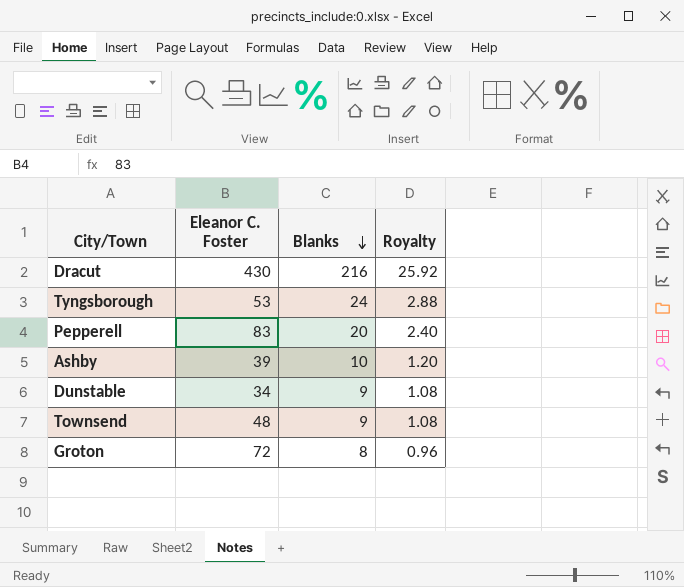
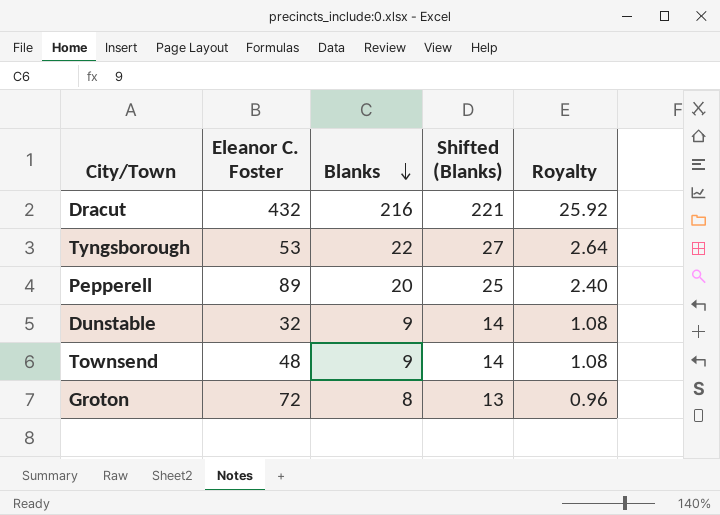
column Shifted (Blanks) | formula: none -> [Blanks] + 5
row Ashby: 39 | 10 | 1.20 -> none
Dracut | Eleanor C. Foster: 430 -> 432
Tyngsborough | Blanks: 24 -> 22
Tyngsborough | Royalty: 2.88 -> 2.64
Pepperell | Eleanor C. Foster: 83 -> 89
Dunstable | Eleanor C. Foster: 34 -> 32

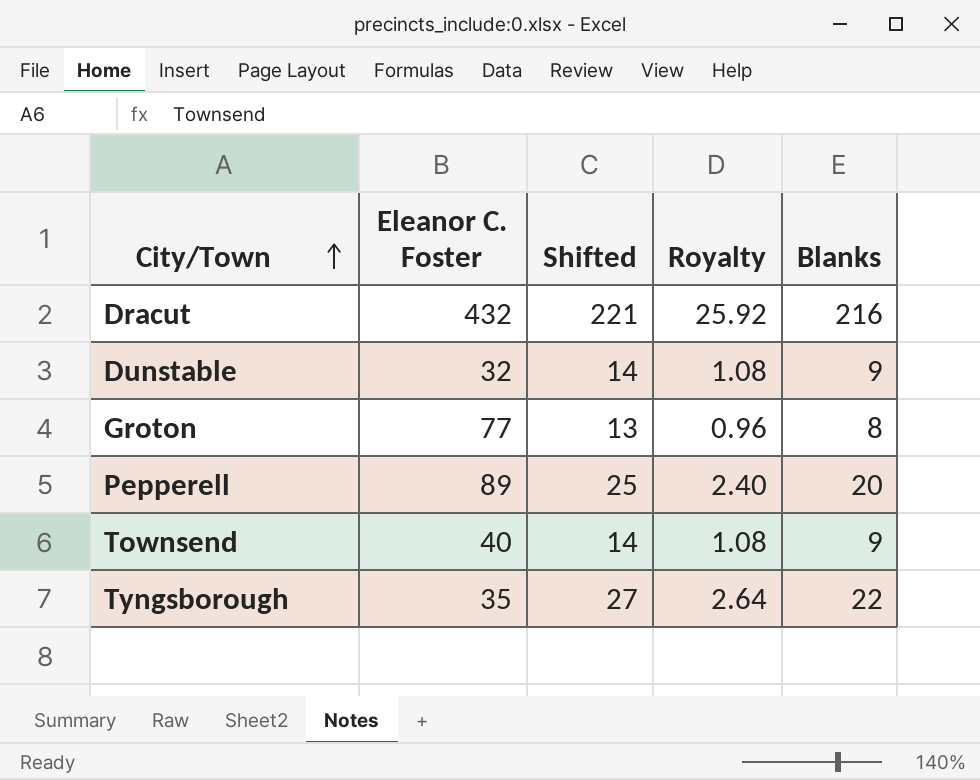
row order: Blanks descending -> City/Town ascending
column name: Shifted (Blanks) -> Shifted
column Blanks | position: 3 -> 5
Groton | Eleanor C. Foster: 72 -> 77
Townsend | Eleanor C. Foster: 48 -> 40
Tyngsborough | Eleanor C. Foster: 53 -> 35

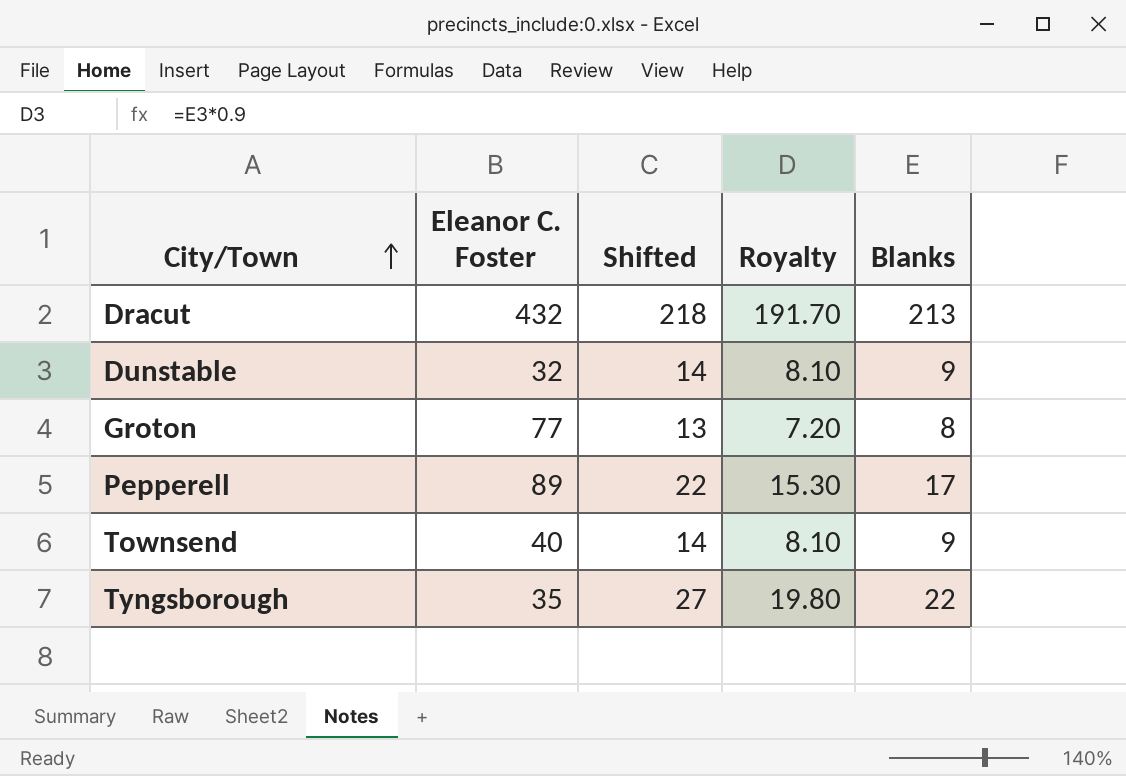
column Royalty | formula: [Blanks] * 0.12 -> [Blanks] * 0.9
Dracut | Shifted: 221 -> 218
Dracut | Blanks: 216 -> 213
Pepperell | Shifted: 25 -> 22
Pepperell | Blanks: 20 -> 17

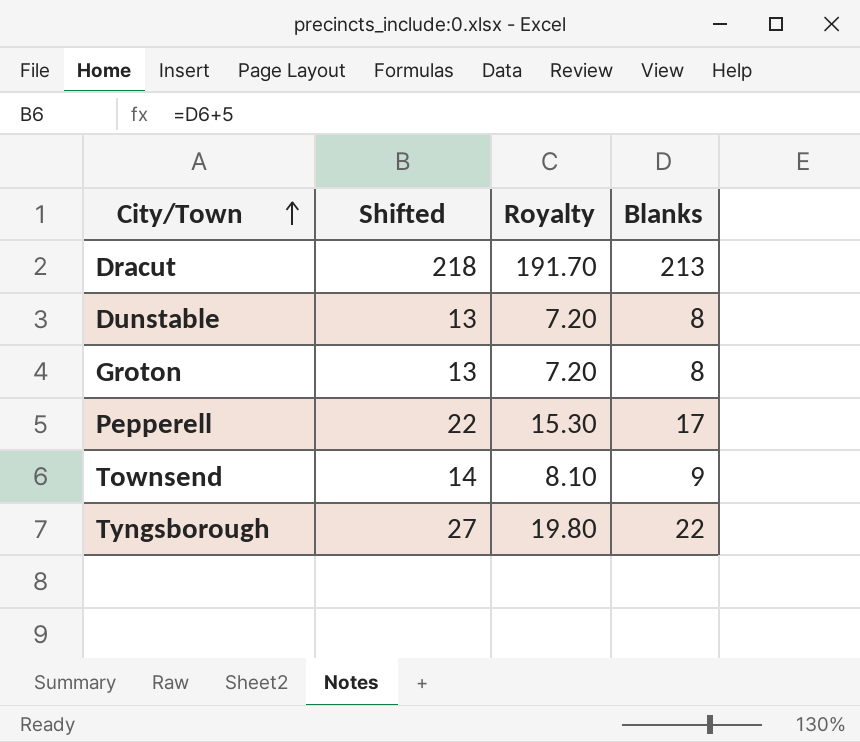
column Eleanor C. Foster | position: 2 -> none
Dunstable | Shifted: 14 -> 13
Dunstable | Royalty: 8.10 -> 7.20
Dunstable | Blanks: 9 -> 8

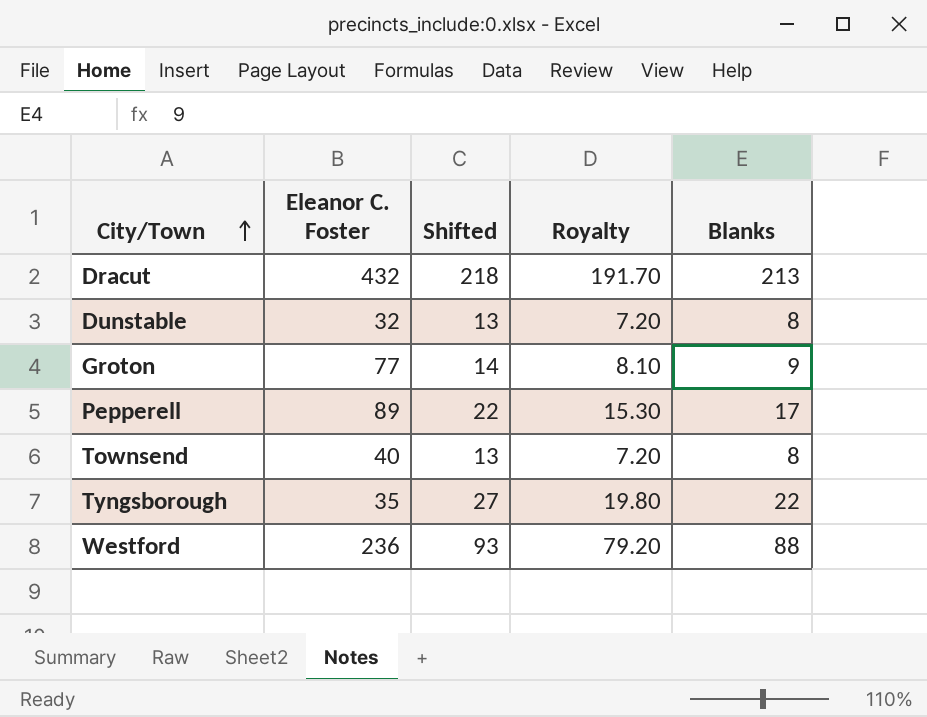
column Eleanor C. Foster | position: none -> 2
Groton | Shifted: 13 -> 14
Groton | Royalty: 7.20 -> 8.10
Groton | Blanks: 8 -> 9
Townsend | Shifted: 14 -> 13
Townsend | Royalty: 8.10 -> 7.20
Townsend | Blanks: 9 -> 8
row Westford: none -> 236 | 93 | 79.20 | 88

